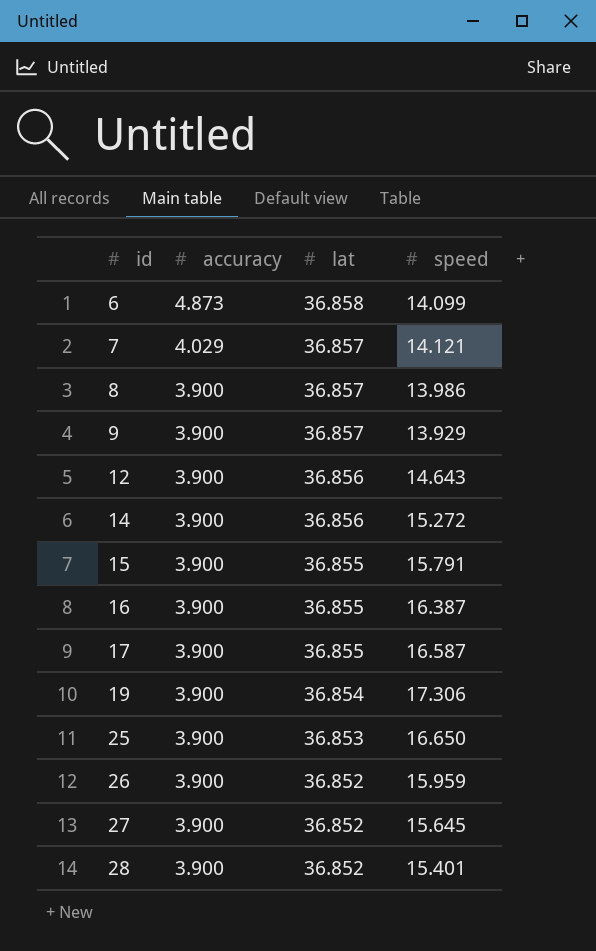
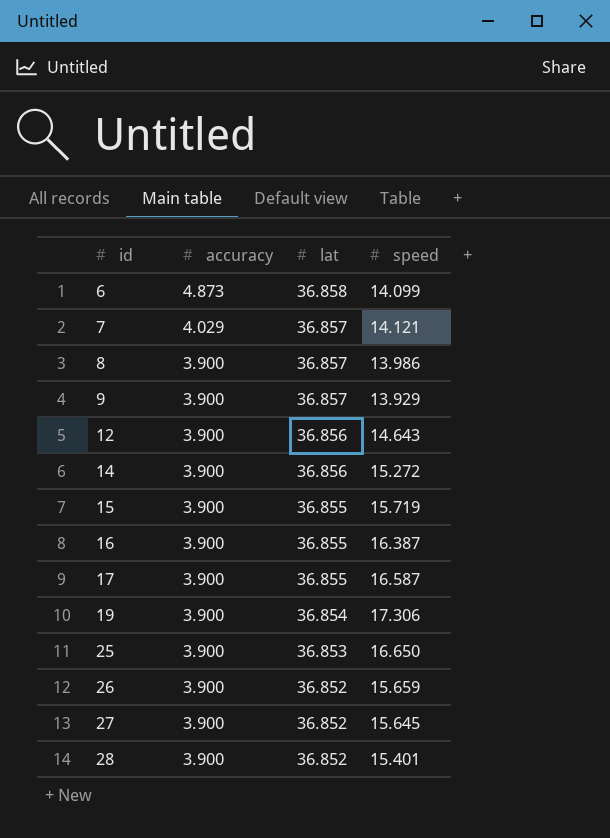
15 | speed: 15.791 -> 15.719
26 | speed: 15.959 -> 15.659

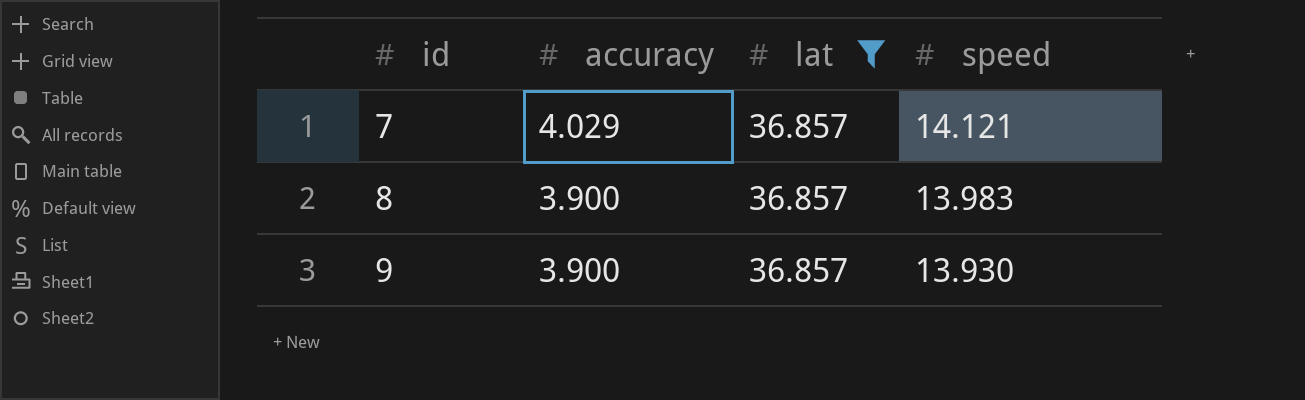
filter: none -> lat = 36.857
8 | speed: 13.986 -> 13.983
9 | speed: 13.929 -> 13.930

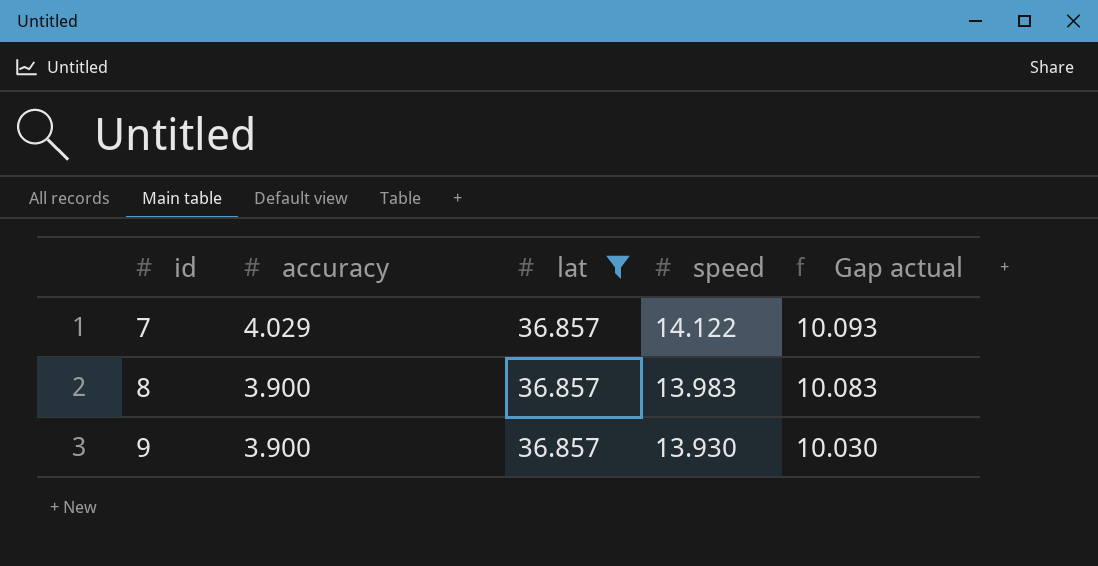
column Gap actual | formula: none -> [speed] - [accuracy]
7 | speed: 14.121 -> 14.122

